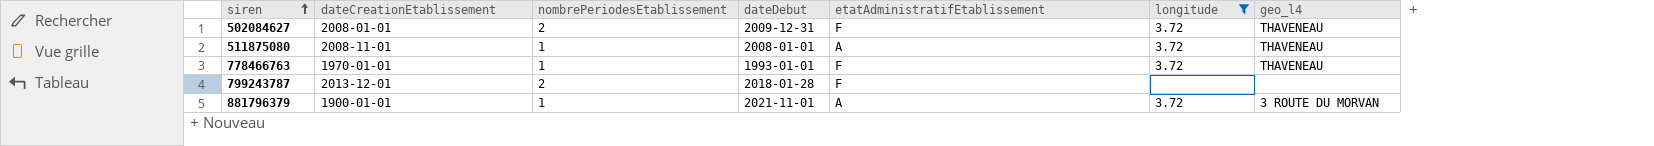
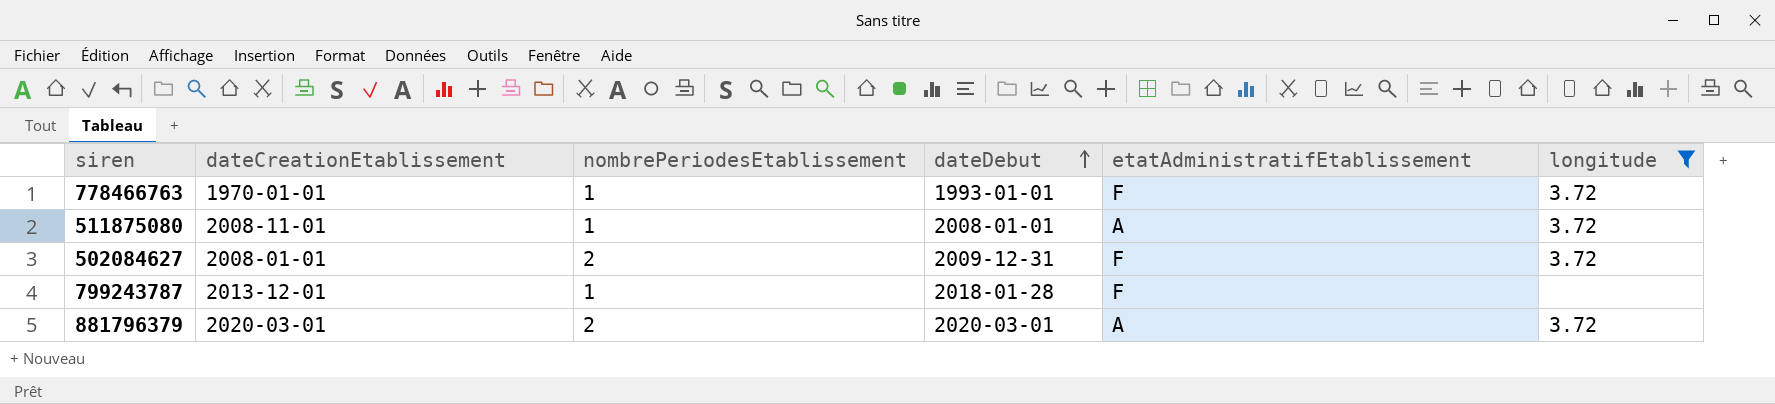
row order: siren ascending -> dateDebut ascending
column geo_l4 | position: 7 -> none
799243787 | nombrePeriodesEtablissement: 2 -> 1
881796379 | dateCreationEtablissement: 1900-01-01 -> 2020-03-01
881796379 | nombrePeriodesEtablissement: 1 -> 2
881796379 | dateDebut: 2021-11-01 -> 2020-03-01

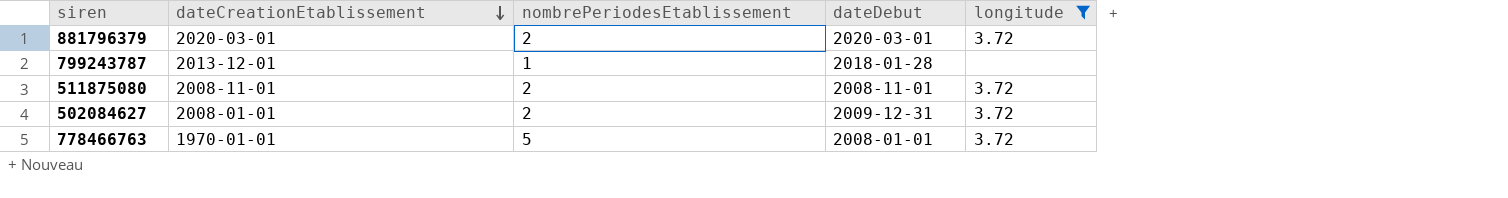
row order: dateDebut ascending -> dateCreationEtablissement descending
column etatAdministratifEtablissement | position: 5 -> none
511875080 | nombrePeriodesEtablissement: 1 -> 2
511875080 | dateDebut: 2008-01-01 -> 2008-11-01
778466763 | nombrePeriodesEtablissement: 1 -> 5
778466763 | dateDebut: 1993-01-01 -> 2008-01-01

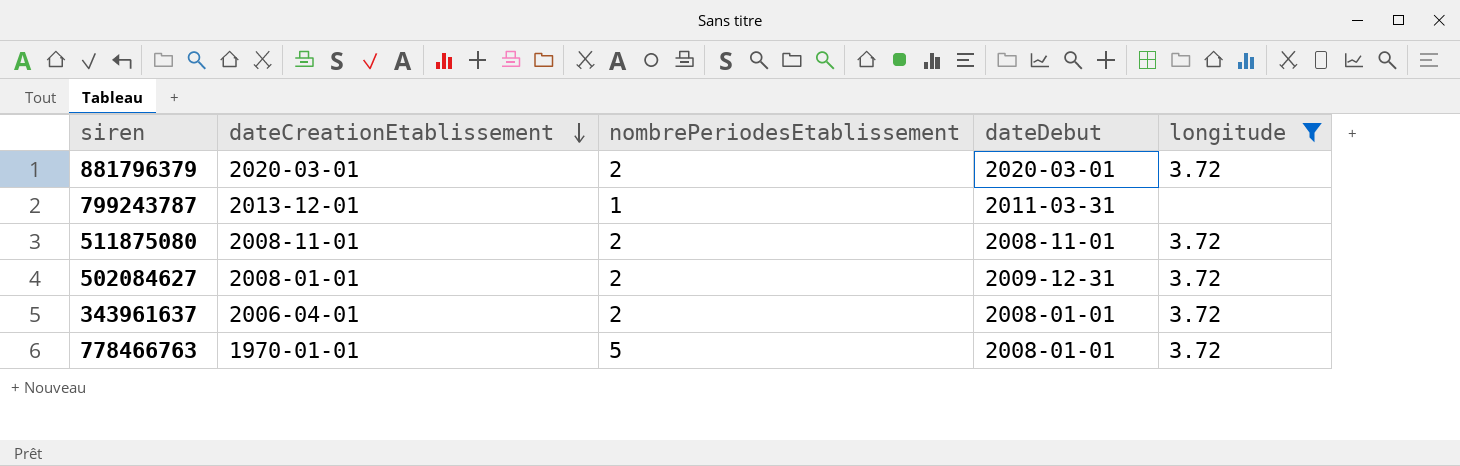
799243787 | dateDebut: 2018-01-28 -> 2011-03-31
row 343961637: none -> 2006-04-01 | 2 | 2008-01-01 | 3.72

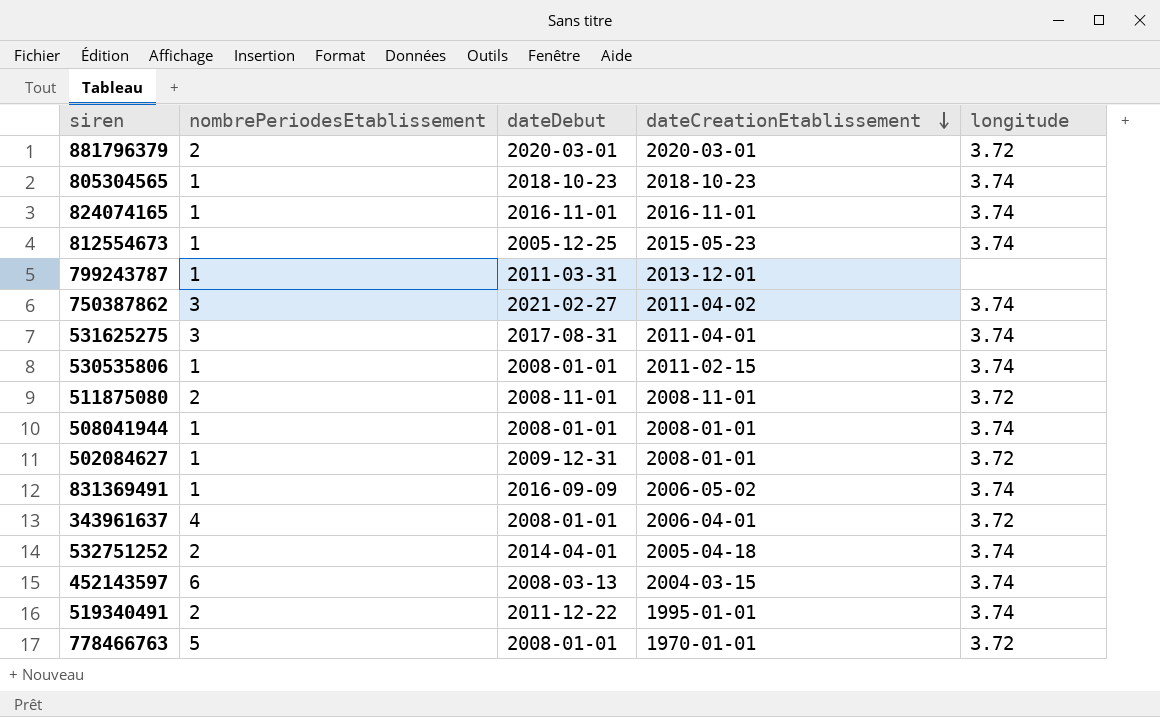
filter: longitude != 3.74 -> none
column dateCreationEtablissement | position: 2 -> 4
502084627 | nombrePeriodesEtablissement: 2 -> 1
343961637 | nombrePeriodesEtablissement: 2 -> 4

